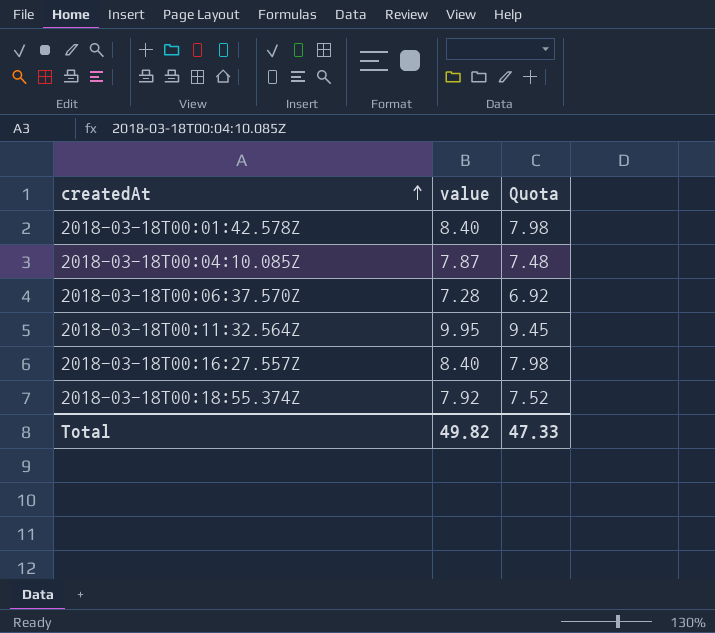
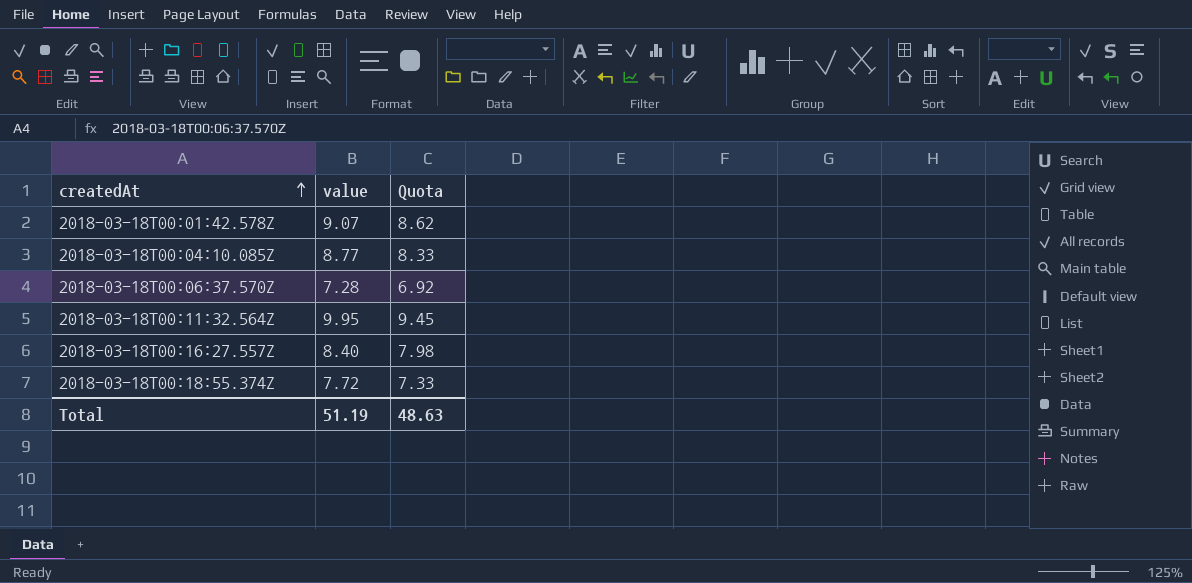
2018-03-18T00:01:42.578Z | value: 8.40 -> 9.07
2018-03-18T00:01:42.578Z | Quota: 7.98 -> 8.62
2018-03-18T00:04:10.085Z | value: 7.87 -> 8.77
2018-03-18T00:04:10.085Z | Quota: 7.48 -> 8.33
2018-03-18T00:18:55.374Z | value: 7.92 -> 7.72
2018-03-18T00:18:55.374Z | Quota: 7.52 -> 7.33
Total | value: 49.82 -> 51.19
Total | Quota: 47.33 -> 48.63

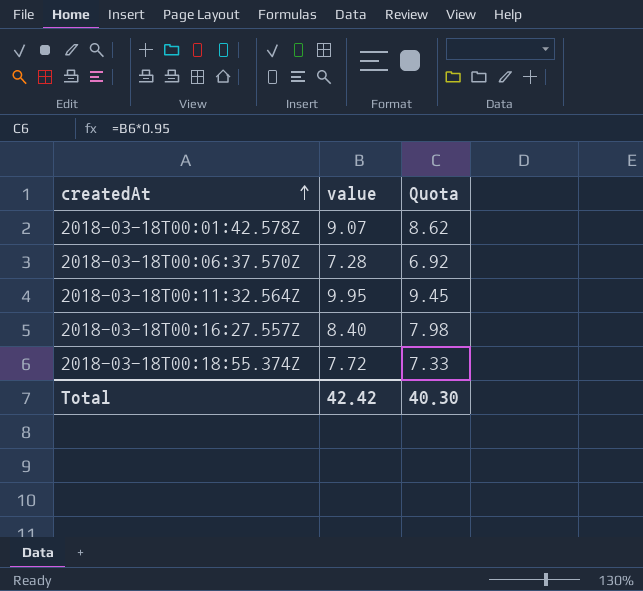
row 2018-03-18T00:04:10.085Z: 8.77 | 8.33 -> none
Total | value: 51.19 -> 42.42
Total | Quota: 48.63 -> 40.30

